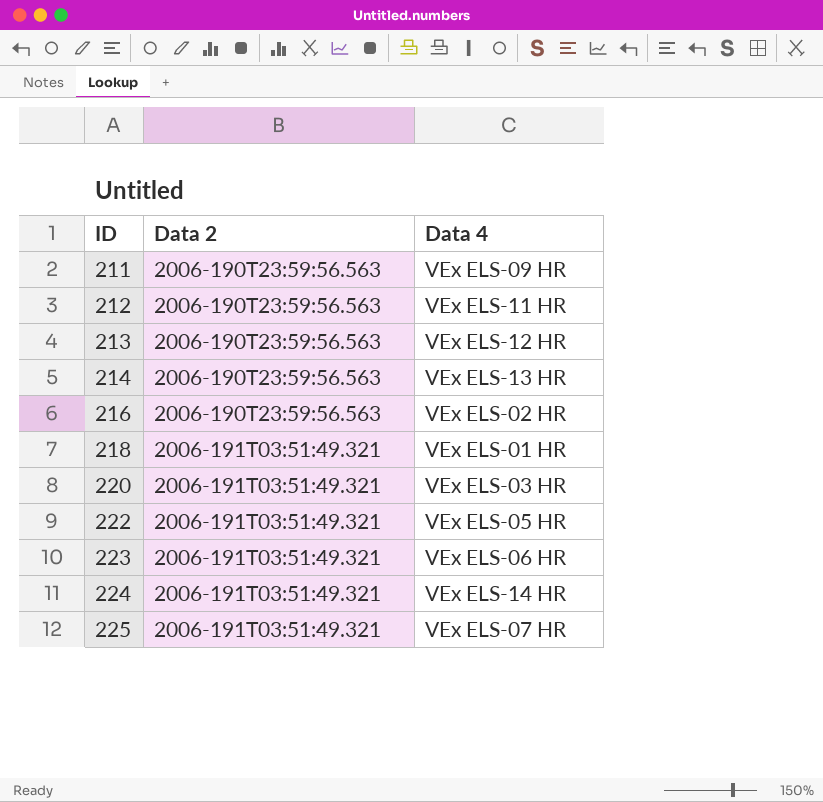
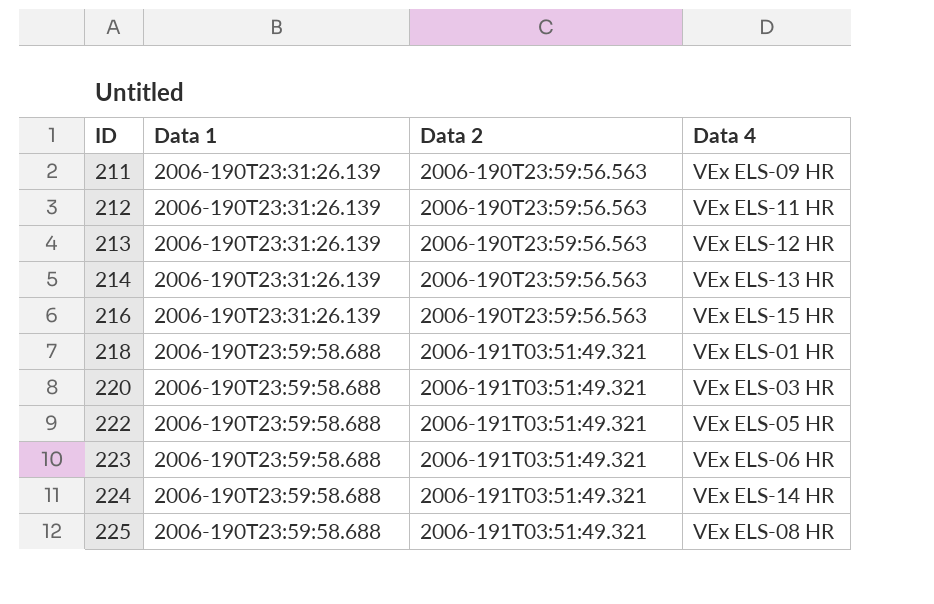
column Data 1 | position: none -> 2
216 | Data 4: VEx ELS-02 HR -> VEx ELS-15 HR
225 | Data 4: VEx ELS-07 HR -> VEx ELS-08 HR

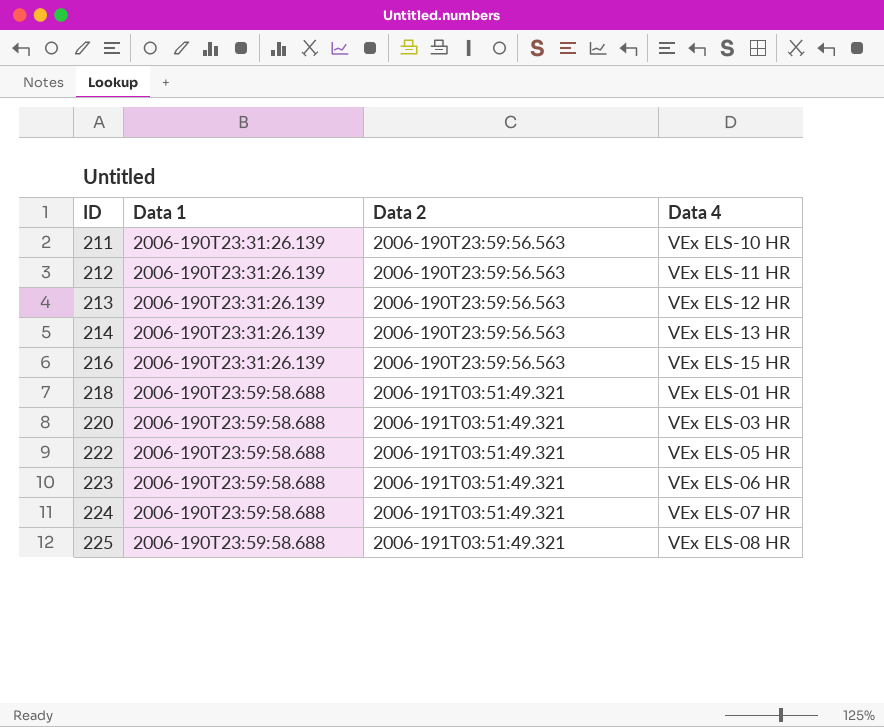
211 | Data 4: VEx ELS-09 HR -> VEx ELS-10 HR
224 | Data 4: VEx ELS-14 HR -> VEx ELS-07 HR

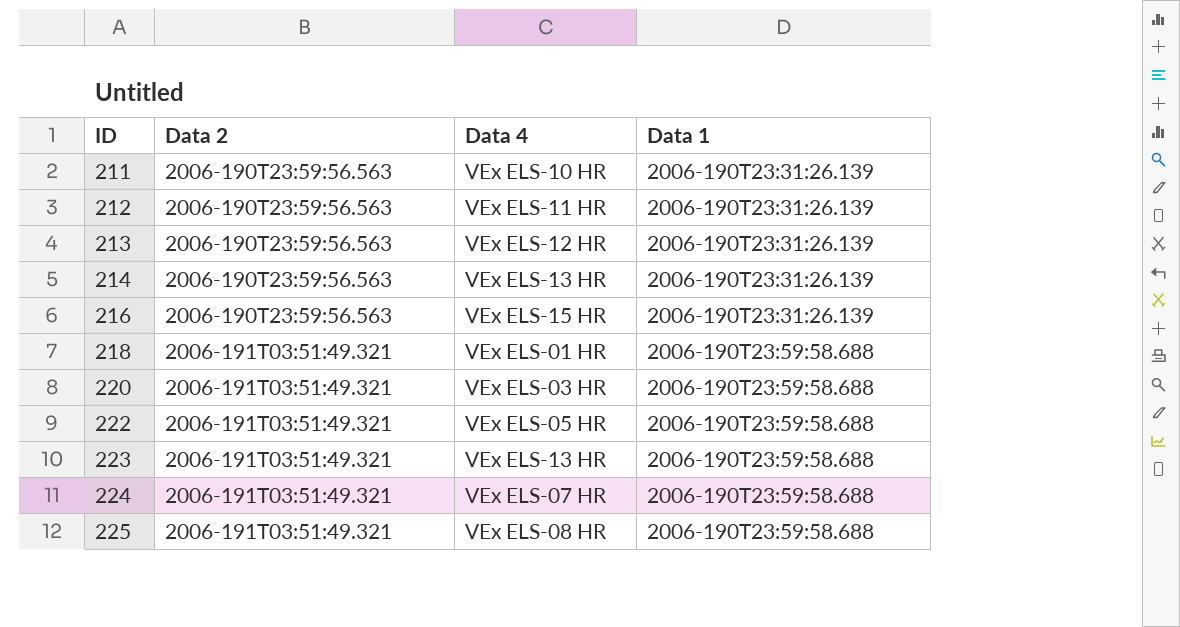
column Data 1 | position: 2 -> 4
223 | Data 4: VEx ELS-06 HR -> VEx ELS-13 HR

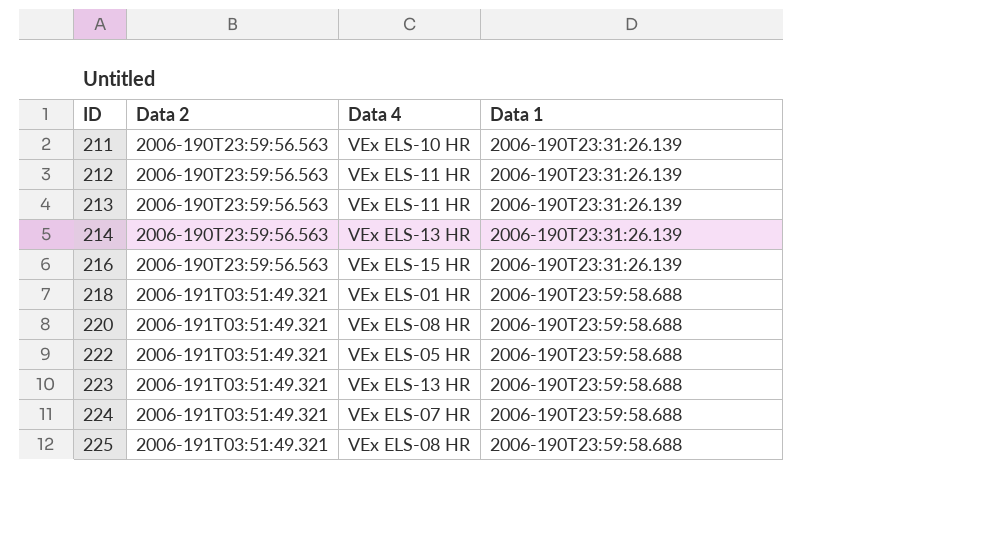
213 | Data 4: VEx ELS-12 HR -> VEx ELS-11 HR
220 | Data 4: VEx ELS-03 HR -> VEx ELS-08 HR

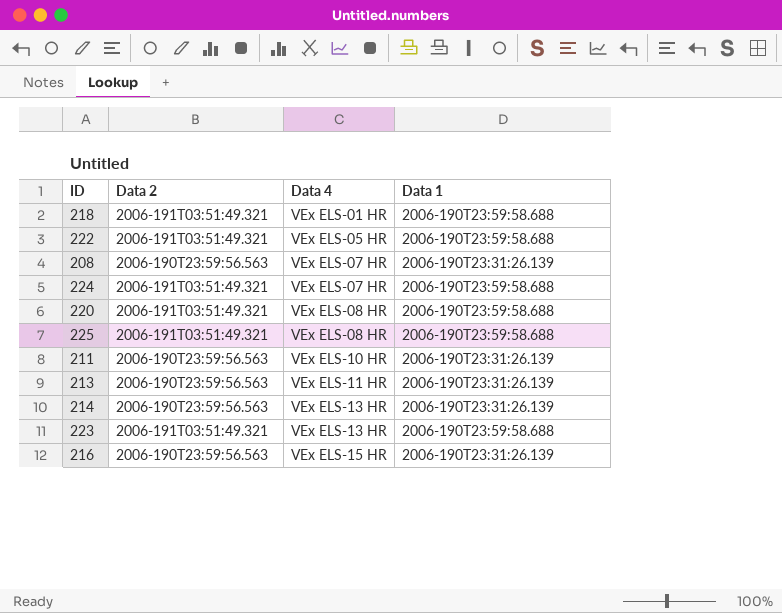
row order: ID ascending -> Data 4 ascending
row 212: 2006-190T23:59:56.563 | VEx ELS-11 HR | 2006-190T23:31:26.139 -> none
row 208: none -> 2006-190T23:59:56.563 | VEx ELS-07 HR | 2006-190T23:31:26.139

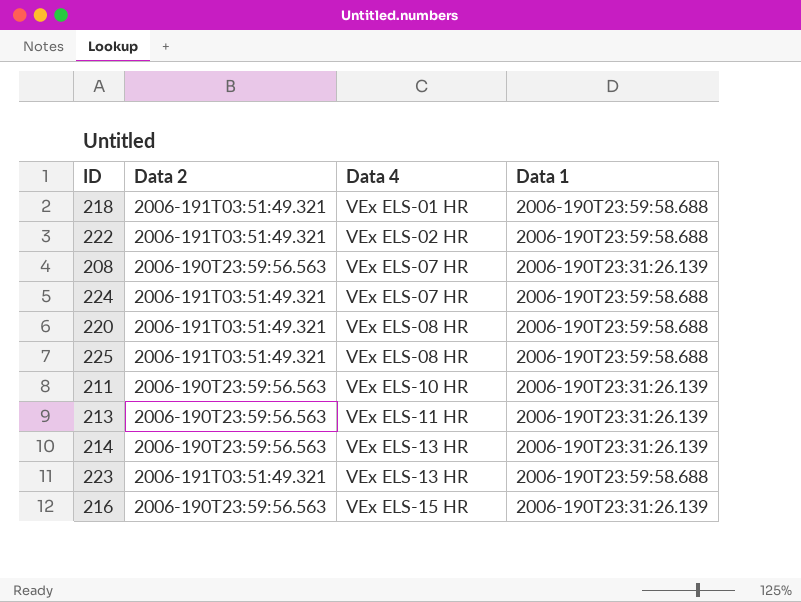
222 | Data 4: VEx ELS-05 HR -> VEx ELS-02 HR

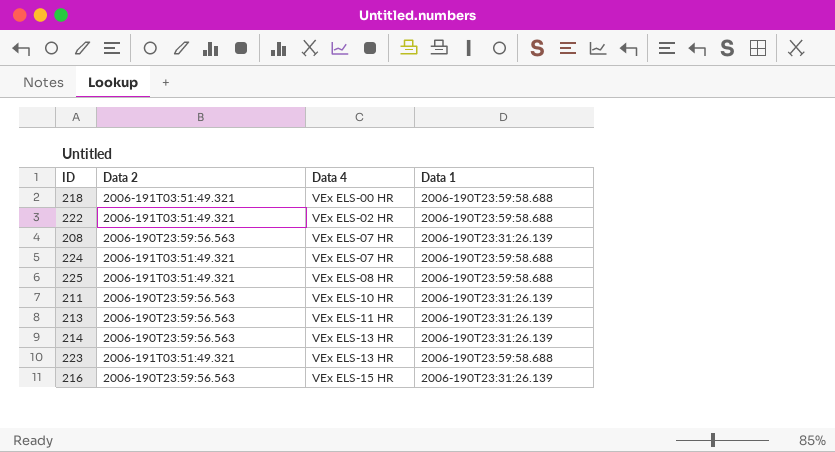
row 220: 2006-191T03:51:49.321 | VEx ELS-08 HR | 2006-190T23:59:58.688 -> none
218 | Data 4: VEx ELS-01 HR -> VEx ELS-00 HR

